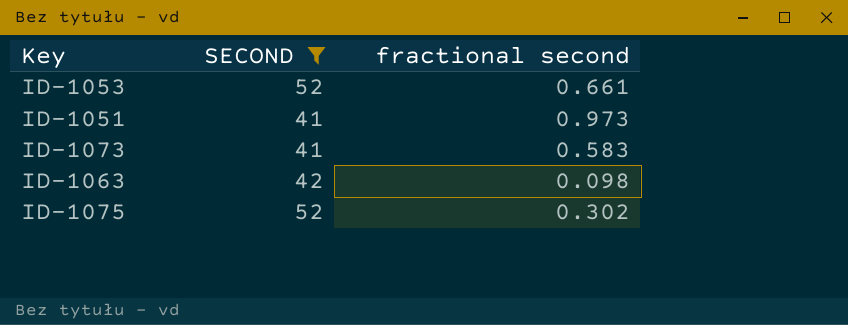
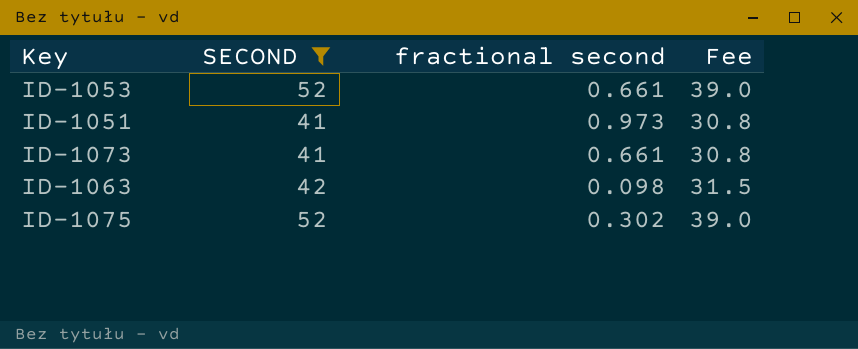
column Fee | formula: none -> [SECOND] * 0.75
ID-1073 | fractional second: 0.583 -> 0.661

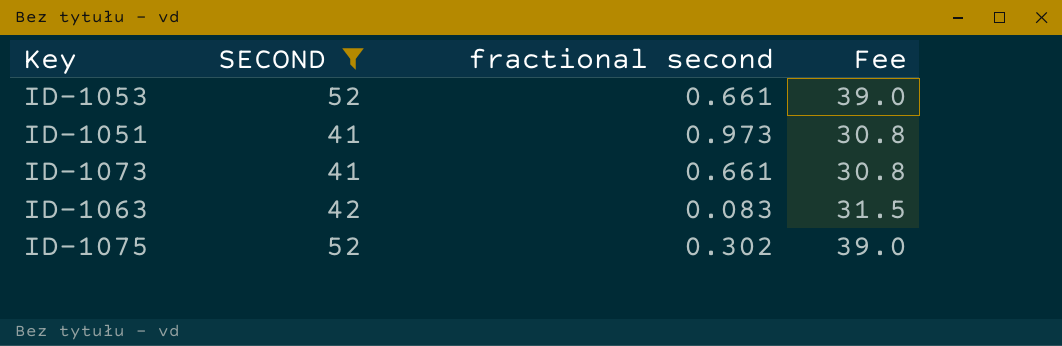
ID-1063 | fractional second: 0.098 -> 0.083

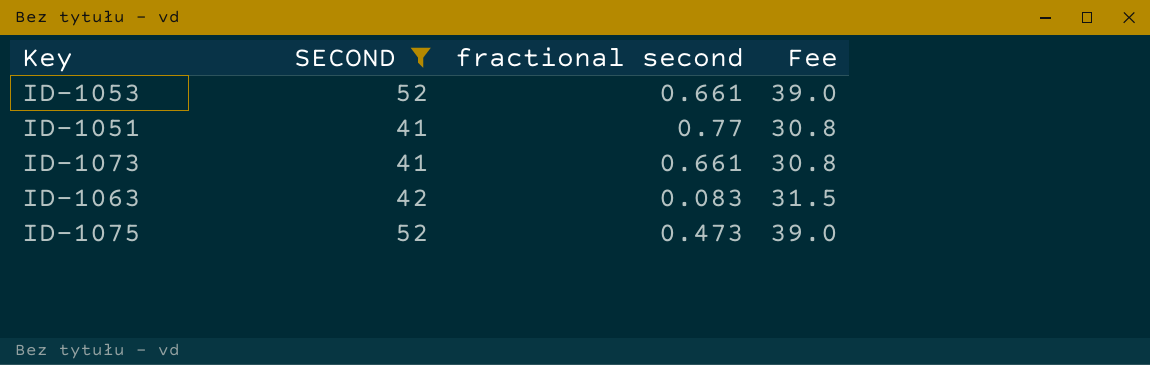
ID-1051 | fractional second: 0.973 -> 0.77
ID-1075 | fractional second: 0.302 -> 0.473

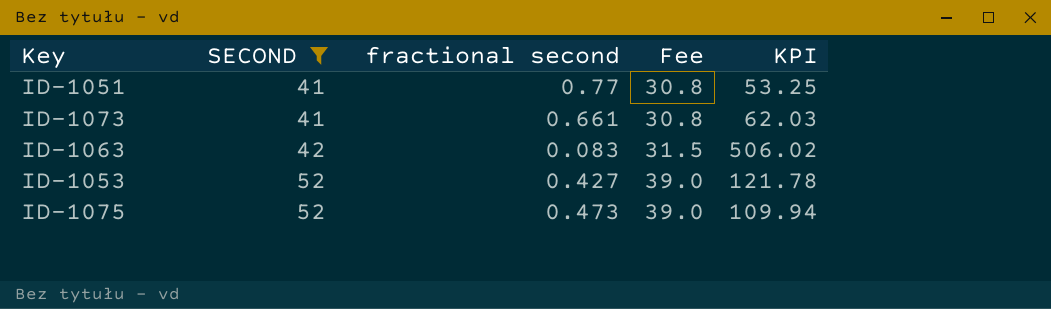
row order: none -> SECOND ascending
column KPI | formula: none -> [SECOND] / [fractional second]
ID-1053 | fractional second: 0.661 -> 0.427

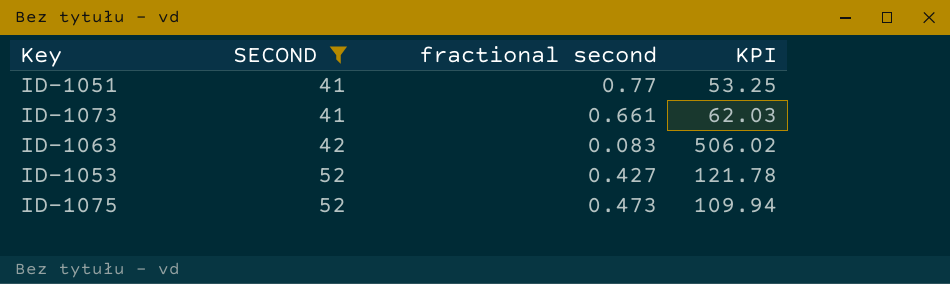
column Fee | formula: [SECOND] * 0.75 -> none

